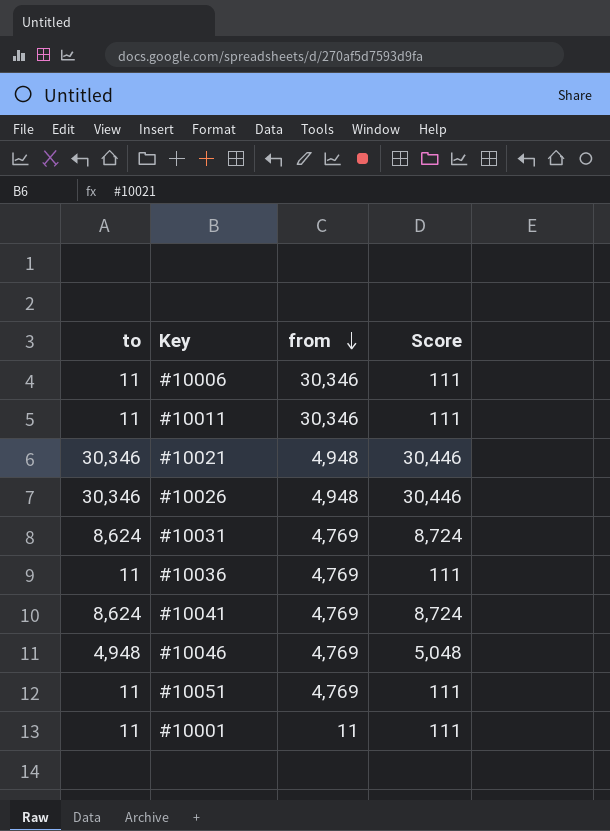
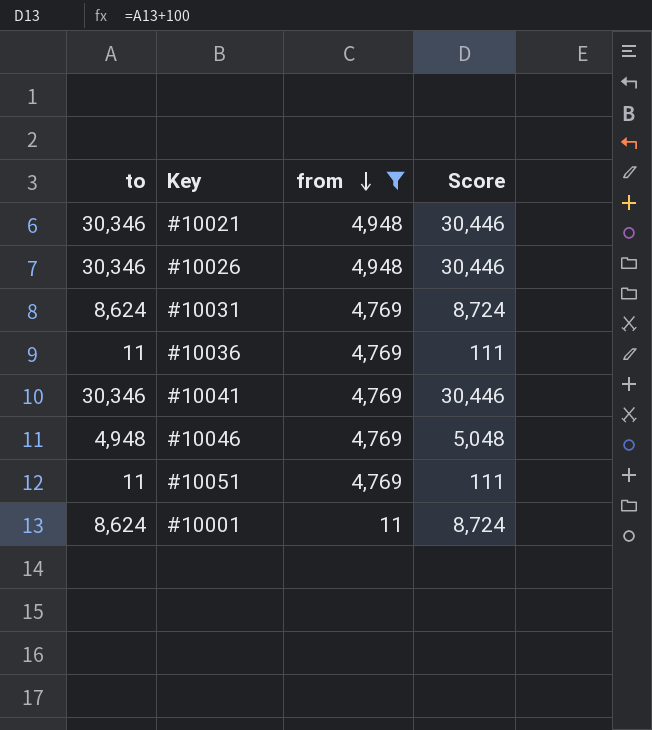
filter: none -> from != 30,346
#10041 | to: 8,624 -> 30,346
#10041 | Score: 8,724 -> 30,446
#10001 | to: 11 -> 8,624
#10001 | Score: 111 -> 8,724

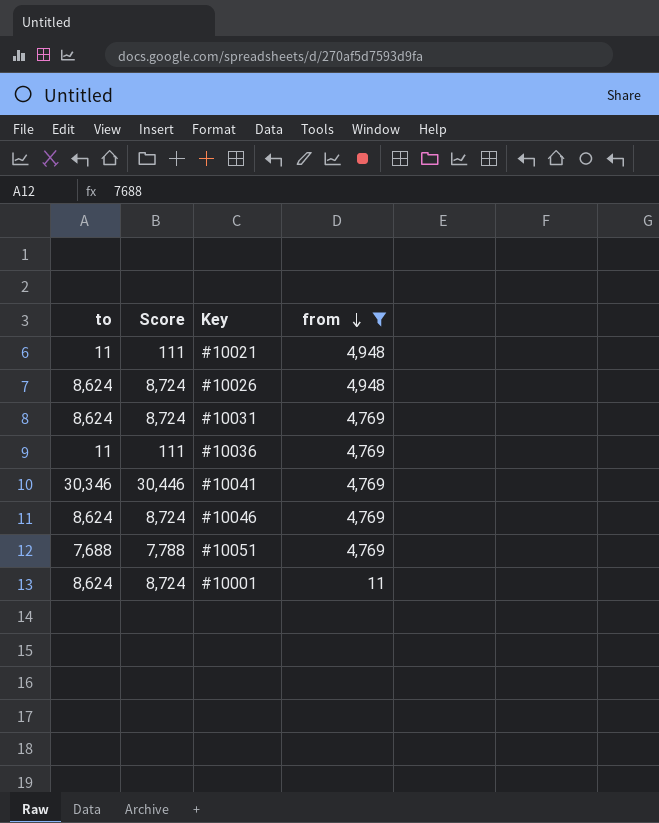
column Score | position: 4 -> 2
#10021 | to: 30,346 -> 11
#10021 | Score: 30,446 -> 111
#10026 | to: 30,346 -> 8,624
#10026 | Score: 30,446 -> 8,724
#10046 | to: 4,948 -> 8,624
#10046 | Score: 5,048 -> 8,724
#10051 | to: 11 -> 7,688
#10051 | Score: 111 -> 7,788

